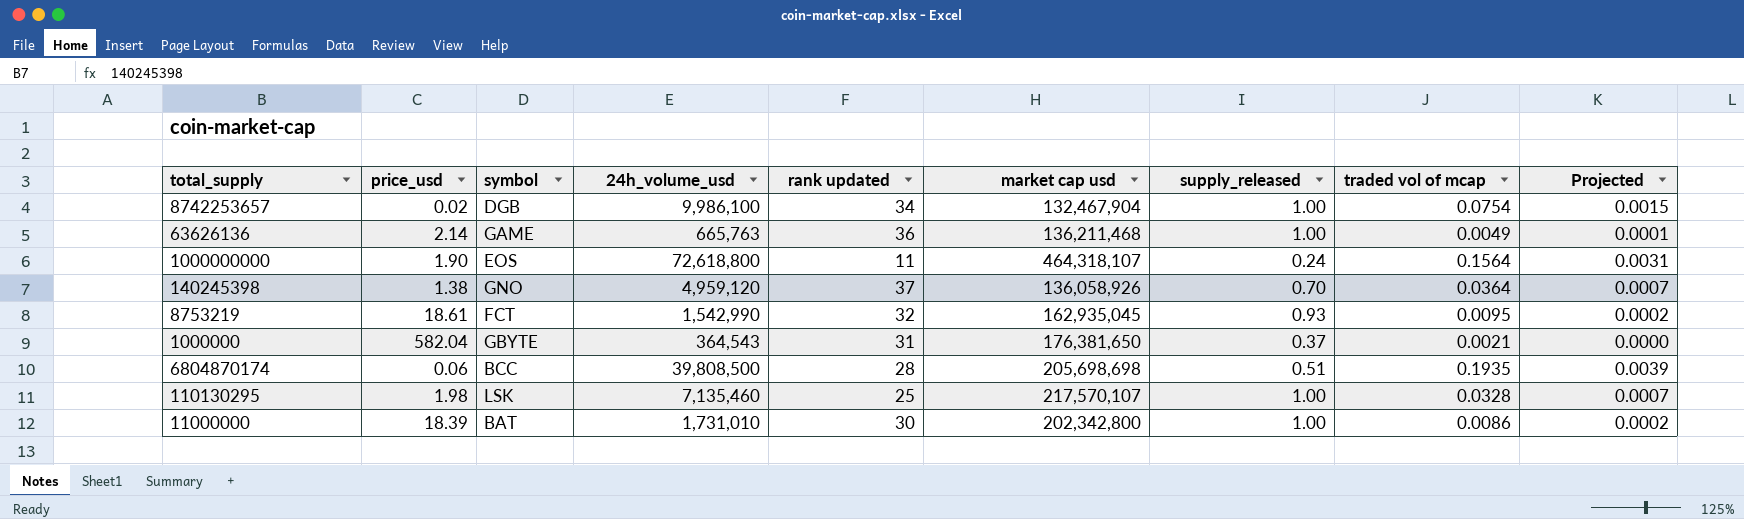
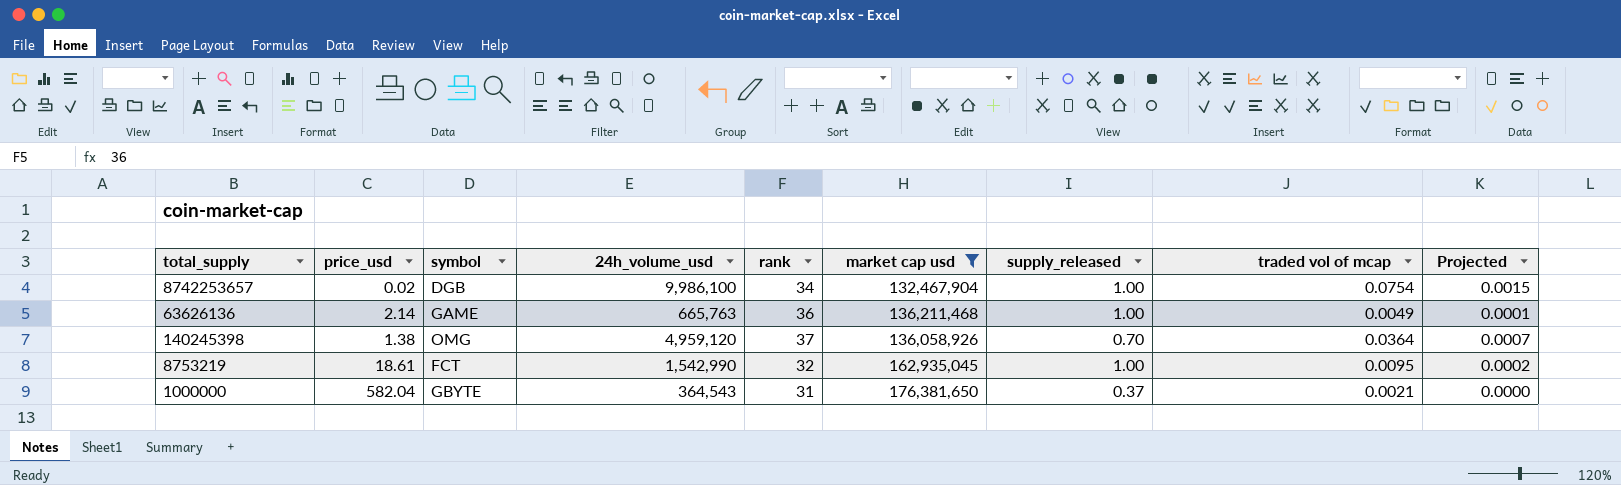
filter: none -> market cap usd <= 176,381,650
column name: rank updated -> rank
140245398 | symbol: GNO -> OMG
8753219 | supply_released: 0.93 -> 1.00

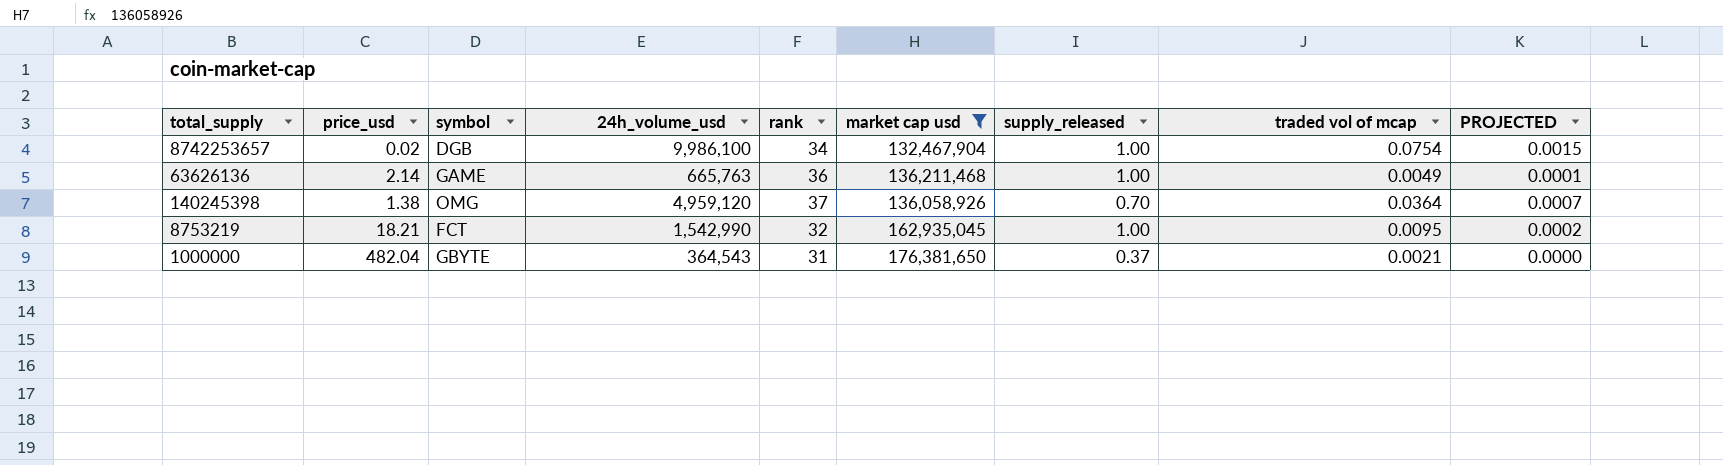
column name: Projected -> PROJECTED
8753219 | price_usd: 18.61 -> 18.21
1000000 | price_usd: 582.04 -> 482.04

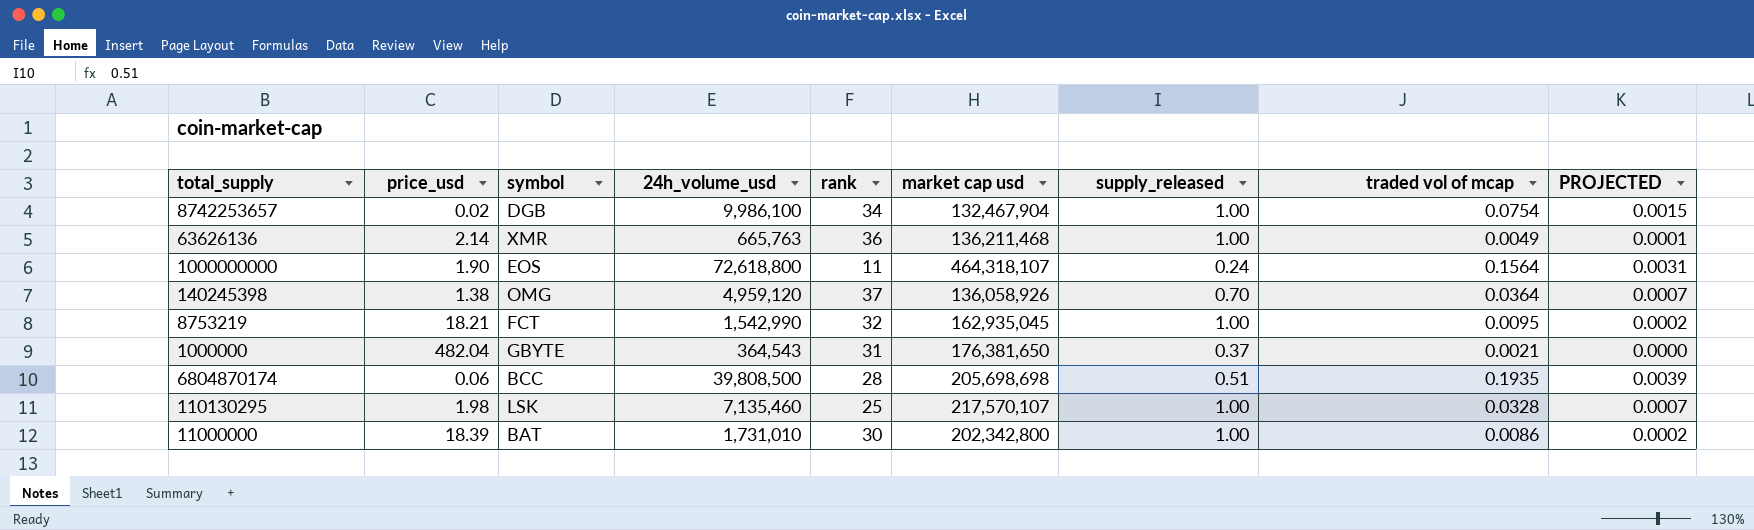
filter: market cap usd <= 176,381,650 -> none
63626136 | symbol: GAME -> XMR

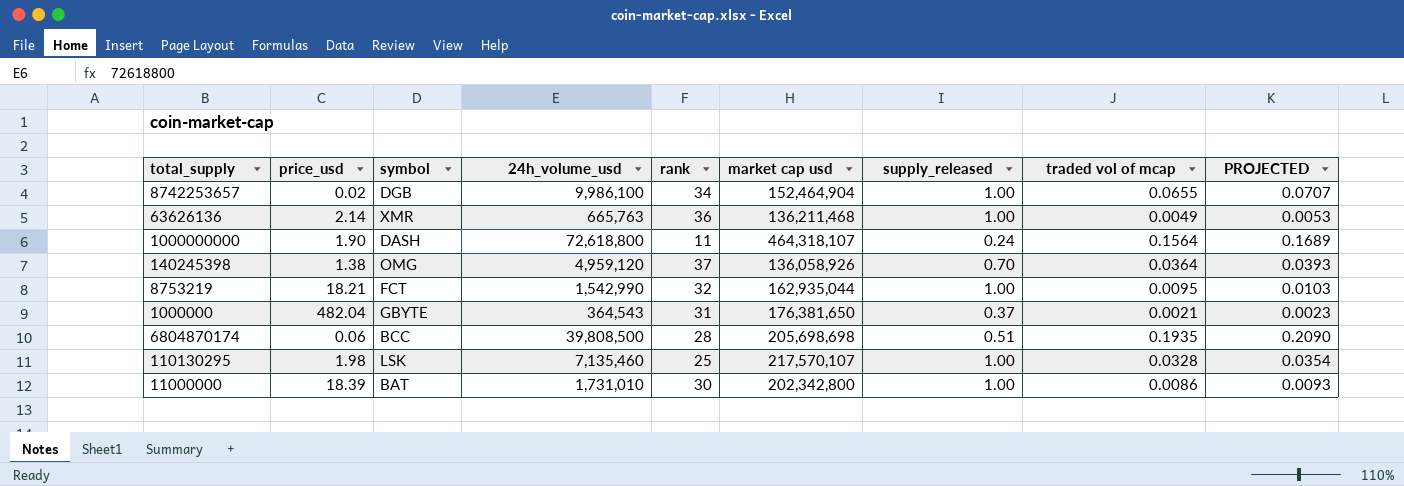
column PROJECTED | formula: [traded vol of mcap] * 0.02 -> [traded vol of mcap] * 1.08
8742253657 | market cap usd: 132,467,904 -> 152,464,904
8742253657 | traded vol of mcap: 0.0754 -> 0.0655
1000000000 | symbol: EOS -> DASH
8753219 | market cap usd: 162,935,045 -> 162,935,044

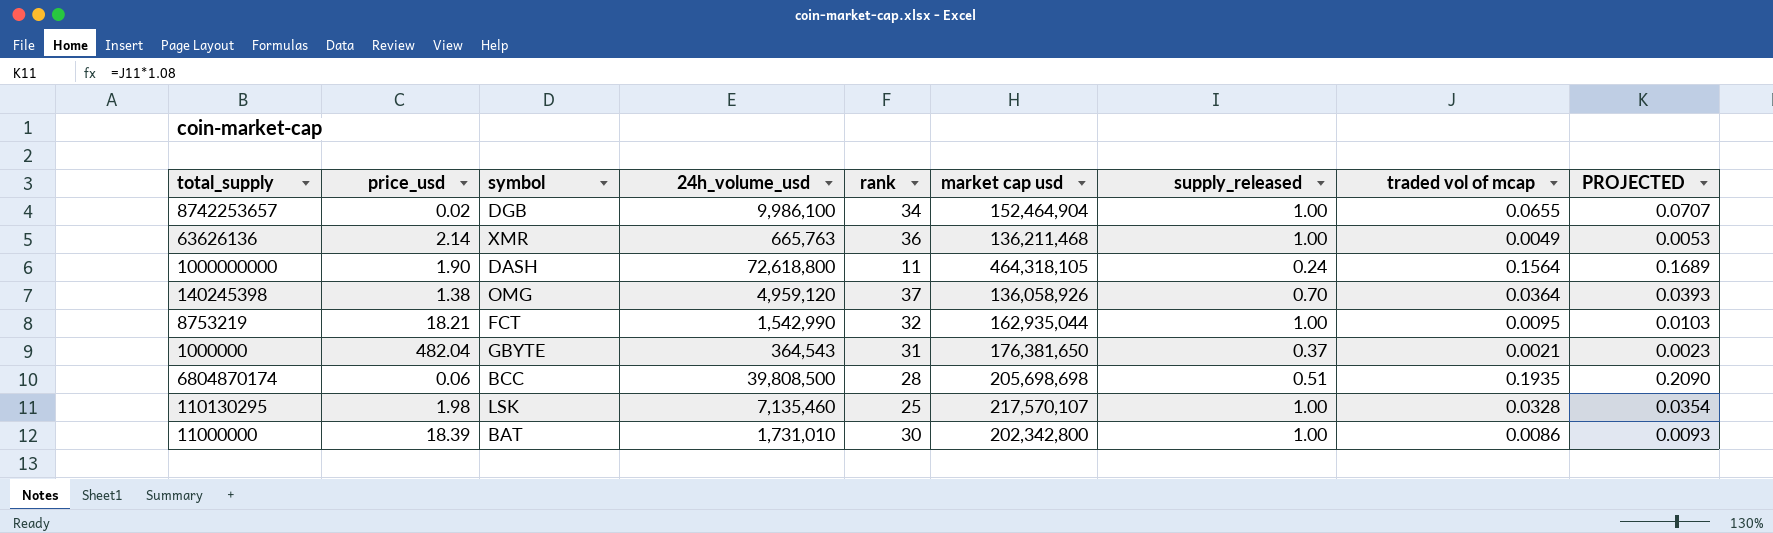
1000000000 | market cap usd: 464,318,107 -> 464,318,105

